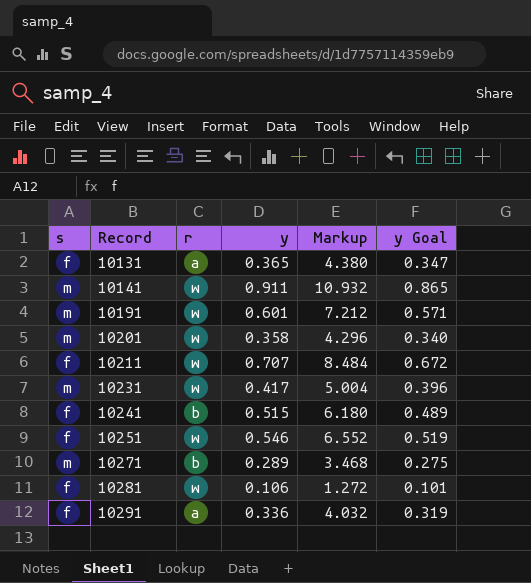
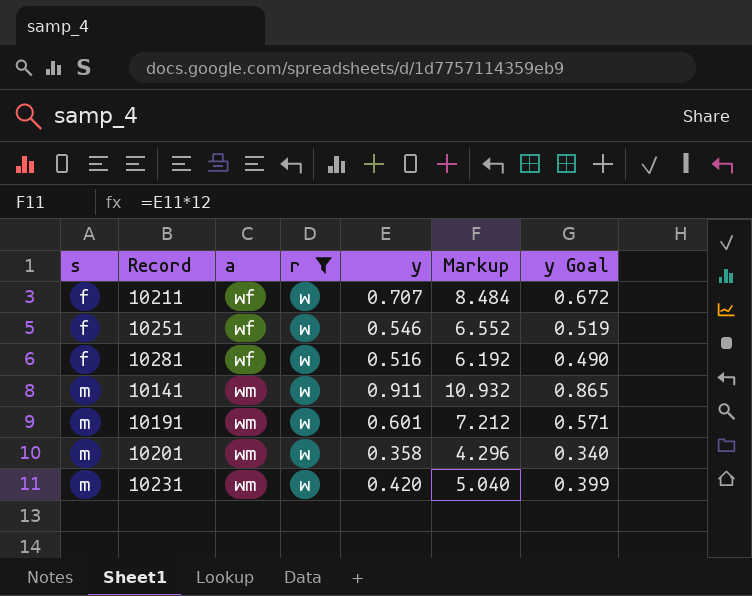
filter: none -> r = w
row order: Record ascending -> s ascending
column a | position: none -> 3
10281 | y: 0.106 -> 0.516
10281 | Markup: 1.272 -> 6.192
10281 | y Goal: 0.101 -> 0.490
10231 | y: 0.417 -> 0.420
10231 | Markup: 5.004 -> 5.040
10231 | y Goal: 0.396 -> 0.399

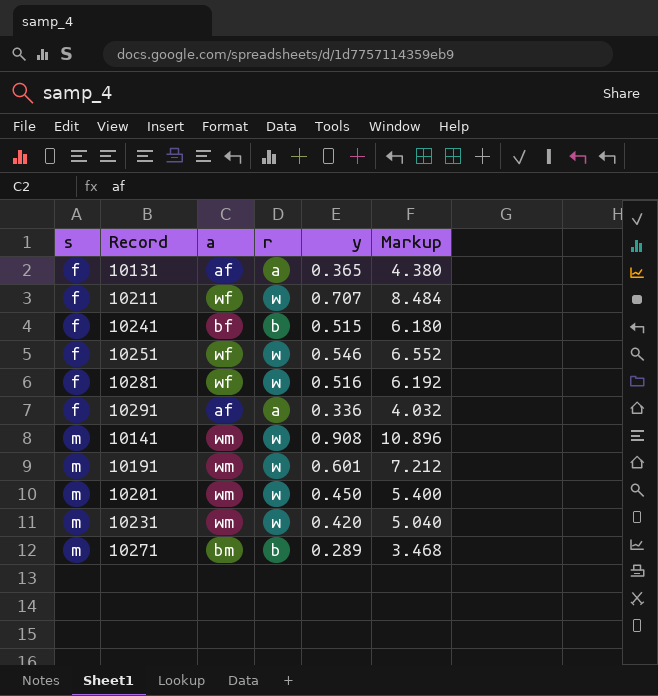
filter: r = w -> none
column y Goal | formula: [y] * 0.95 -> none
10141 | y: 0.911 -> 0.908
10141 | Markup: 10.932 -> 10.896
10201 | y: 0.358 -> 0.450
10201 | Markup: 4.296 -> 5.400

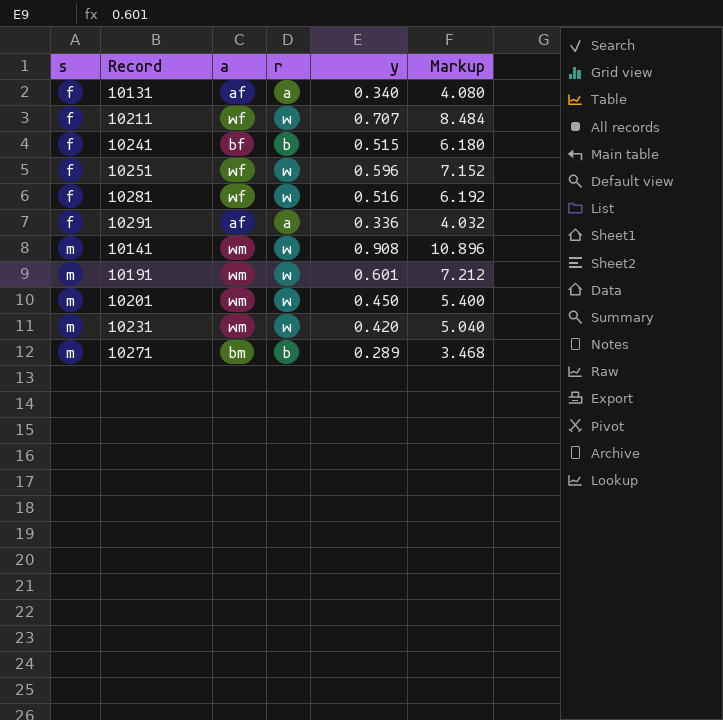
10131 | y: 0.365 -> 0.340
10131 | Markup: 4.380 -> 4.080
10251 | y: 0.546 -> 0.596
10251 | Markup: 6.552 -> 7.152

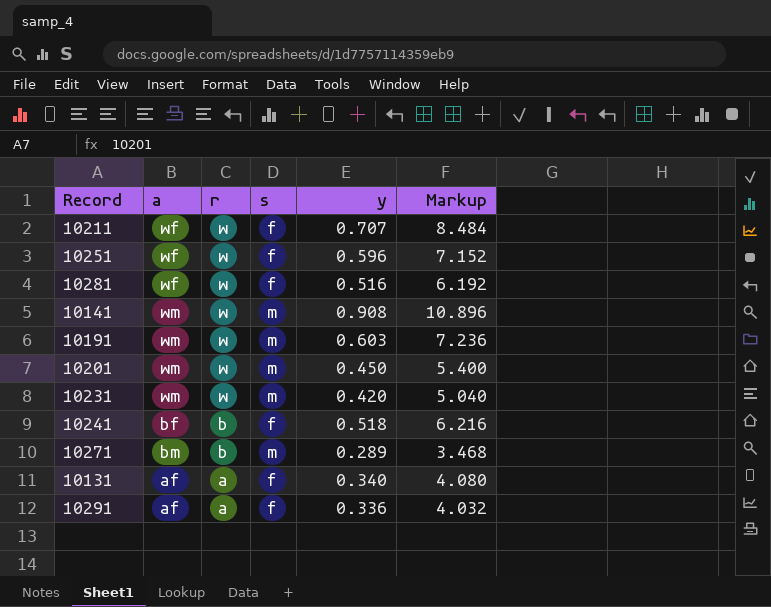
row order: s ascending -> r descending
column s | position: 1 -> 4
10191 | y: 0.601 -> 0.603
10191 | Markup: 7.212 -> 7.236
10241 | y: 0.515 -> 0.518
10241 | Markup: 6.180 -> 6.216

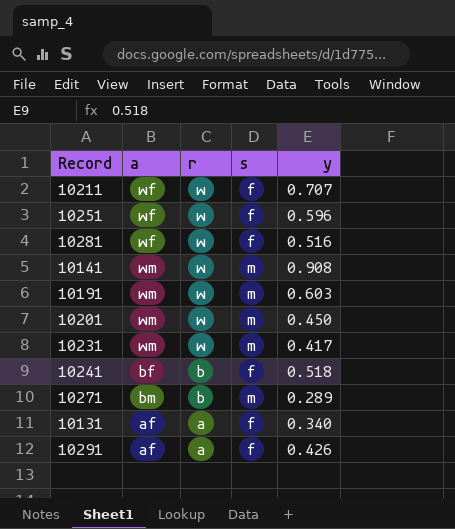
column Markup | formula: [y] * 12 -> none
10231 | y: 0.420 -> 0.417
10291 | y: 0.336 -> 0.426

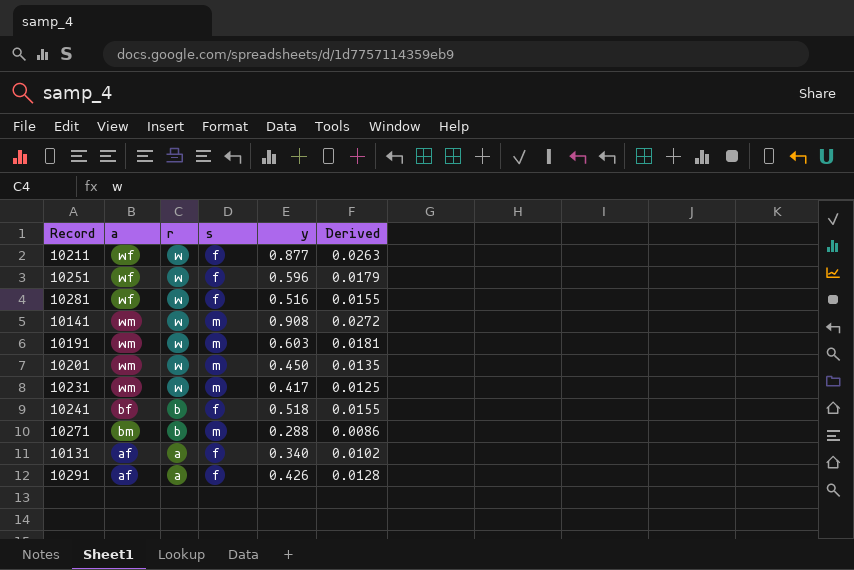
column Derived | formula: none -> [y] * 0.03
10211 | y: 0.707 -> 0.877
10271 | y: 0.289 -> 0.288

